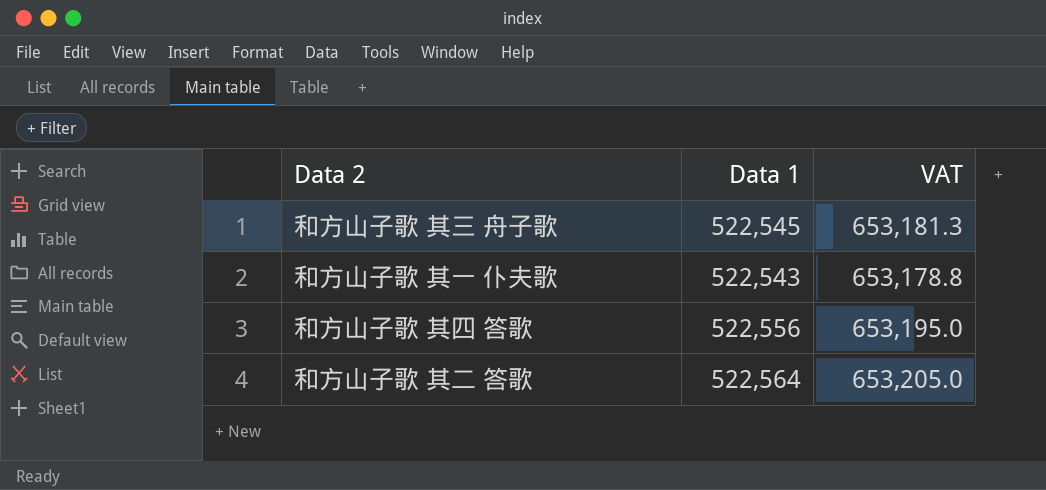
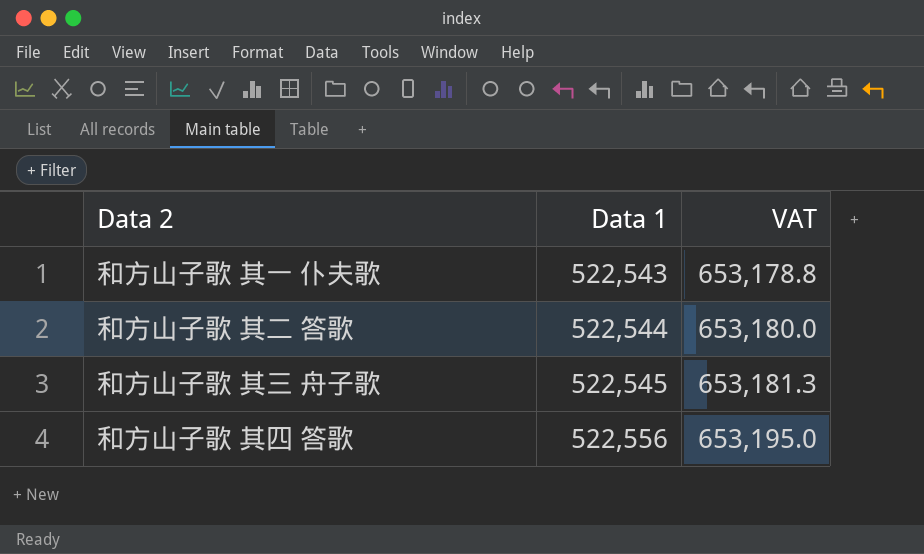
row order: none -> Data 1 ascending
和方山子歌 其二 答歌 | Data 1: 522,564 -> 522,544
和方山子歌 其二 答歌 | VAT: 653,205.0 -> 653,180.0

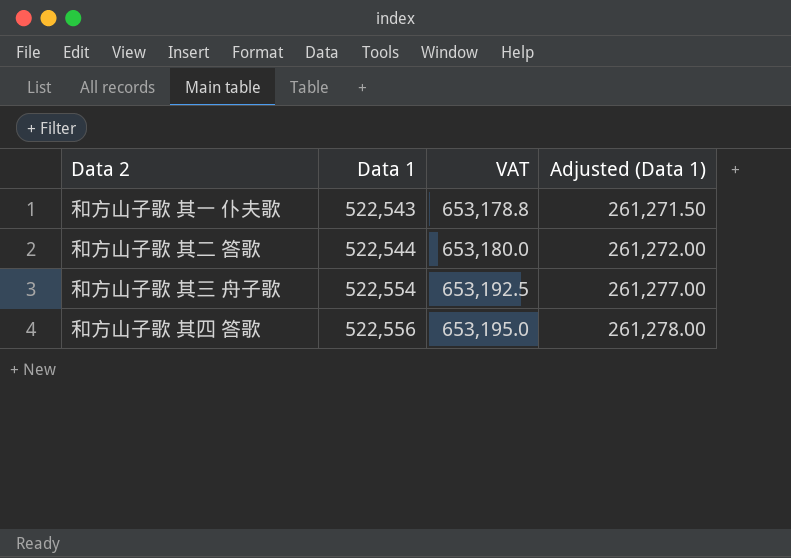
column Adjusted (Data 1) | formula: none -> [Data 1] * 0.5
和方山子歌 其三 舟子歌 | Data 1: 522,545 -> 522,554
和方山子歌 其三 舟子歌 | VAT: 653,181.3 -> 653,192.5

